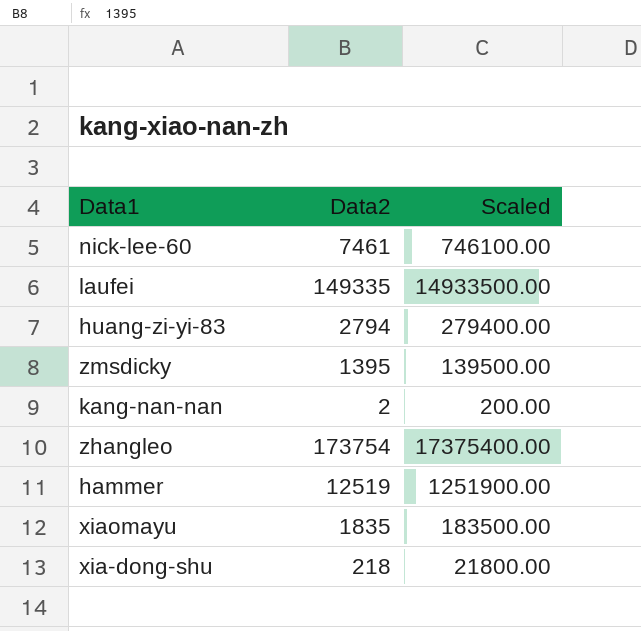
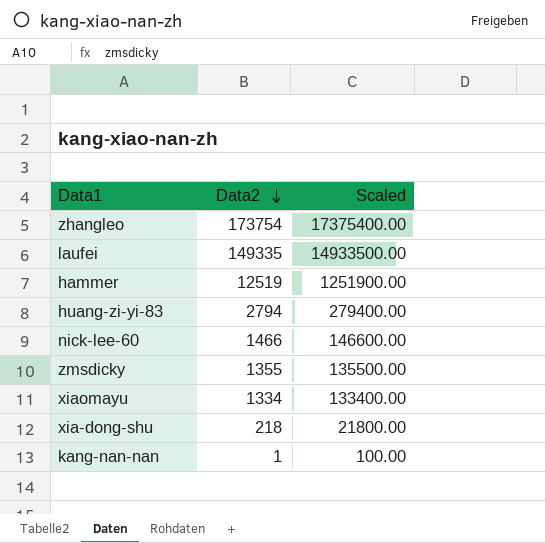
row order: none -> Data2 descending
nick-lee-60 | Data2: 7461 -> 1466
nick-lee-60 | Scaled: 746100.00 -> 146600.00
zmsdicky | Data2: 1395 -> 1355
zmsdicky | Scaled: 139500.00 -> 135500.00
xiaomayu | Data2: 1835 -> 1334
xiaomayu | Scaled: 183500.00 -> 133400.00
kang-nan-nan | Data2: 2 -> 1
kang-nan-nan | Scaled: 200.00 -> 100.00

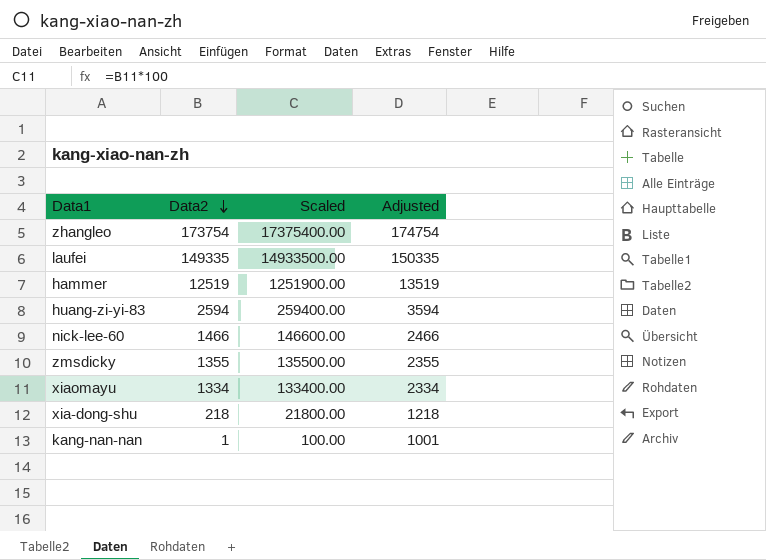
column Adjusted | formula: none -> [Data2] + 1000
huang-zi-yi-83 | Data2: 2794 -> 2594
huang-zi-yi-83 | Scaled: 279400.00 -> 259400.00

